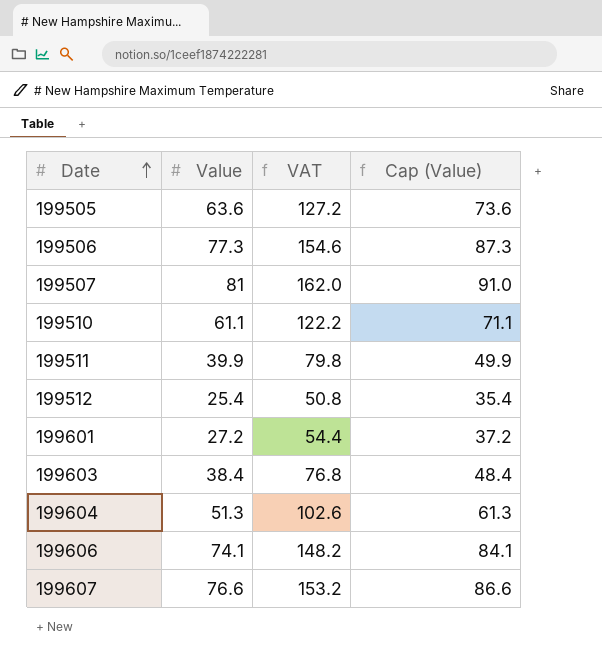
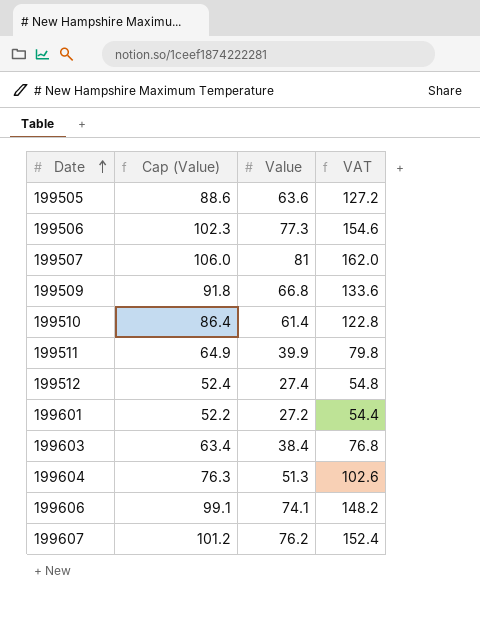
column Cap (Value) | formula: [Value] + 10 -> [Value] + 25
column Cap (Value) | position: 4 -> 2
row 199509: none -> 91.8 | 66.8 | 133.6
199510 | Value: 61.1 -> 61.4
199510 | VAT: 122.2 -> 122.8
199512 | Value: 25.4 -> 27.4
199512 | VAT: 50.8 -> 54.8
199607 | Value: 76.6 -> 76.2
199607 | VAT: 153.2 -> 152.4

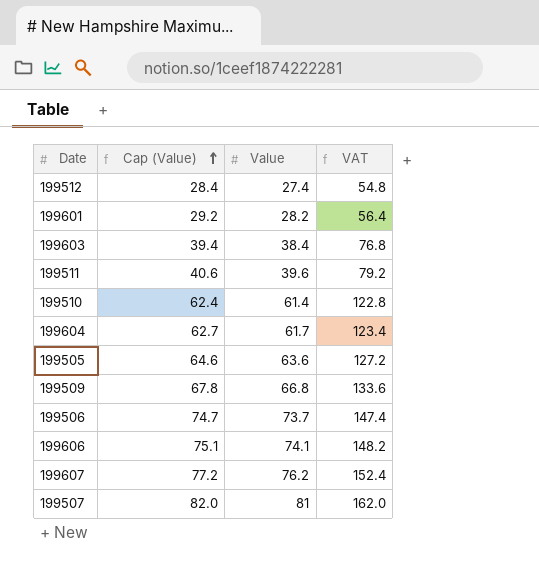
row order: Date ascending -> Cap (Value) ascending
column Cap (Value) | formula: [Value] + 25 -> [Value] + 1
199601 | Value: 27.2 -> 28.2
199601 | VAT: 54.4 -> 56.4
199511 | Value: 39.9 -> 39.6
199511 | VAT: 79.8 -> 79.2
199604 | Value: 51.3 -> 61.7
199604 | VAT: 102.6 -> 123.4
199506 | Value: 77.3 -> 73.7
199506 | VAT: 154.6 -> 147.4

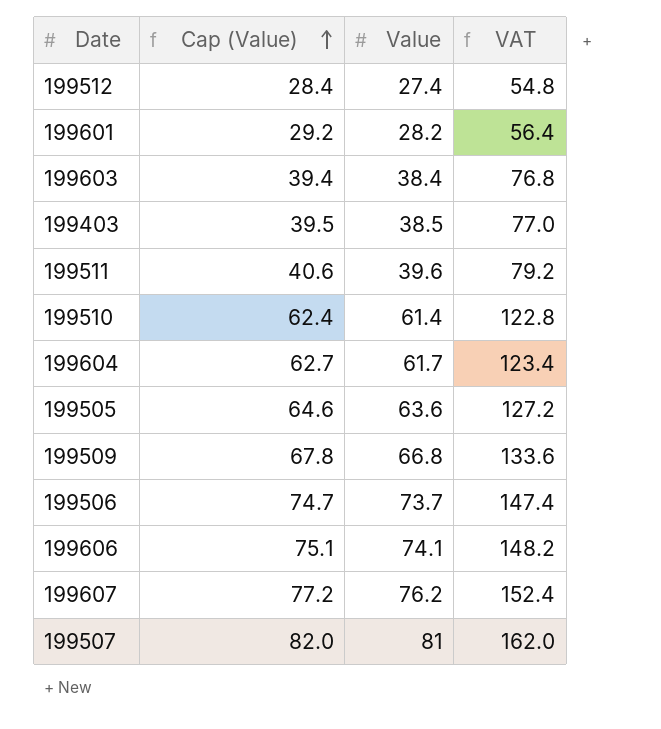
row 199403: none -> 39.5 | 38.5 | 77.0

